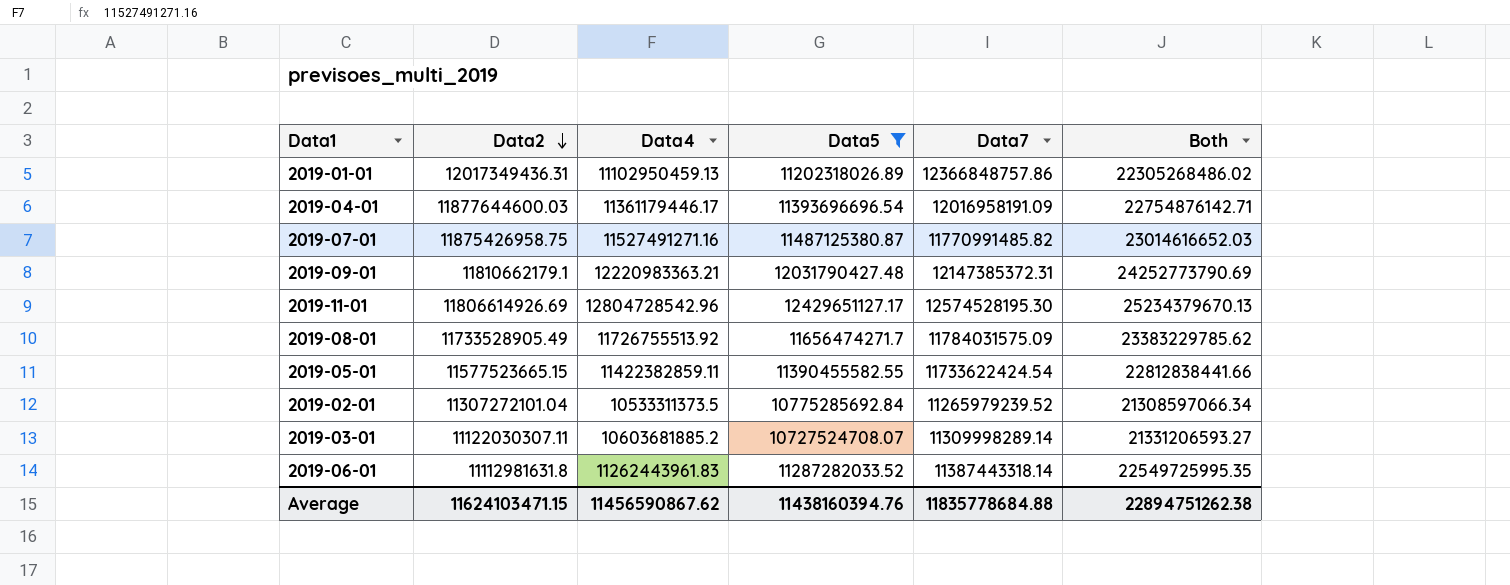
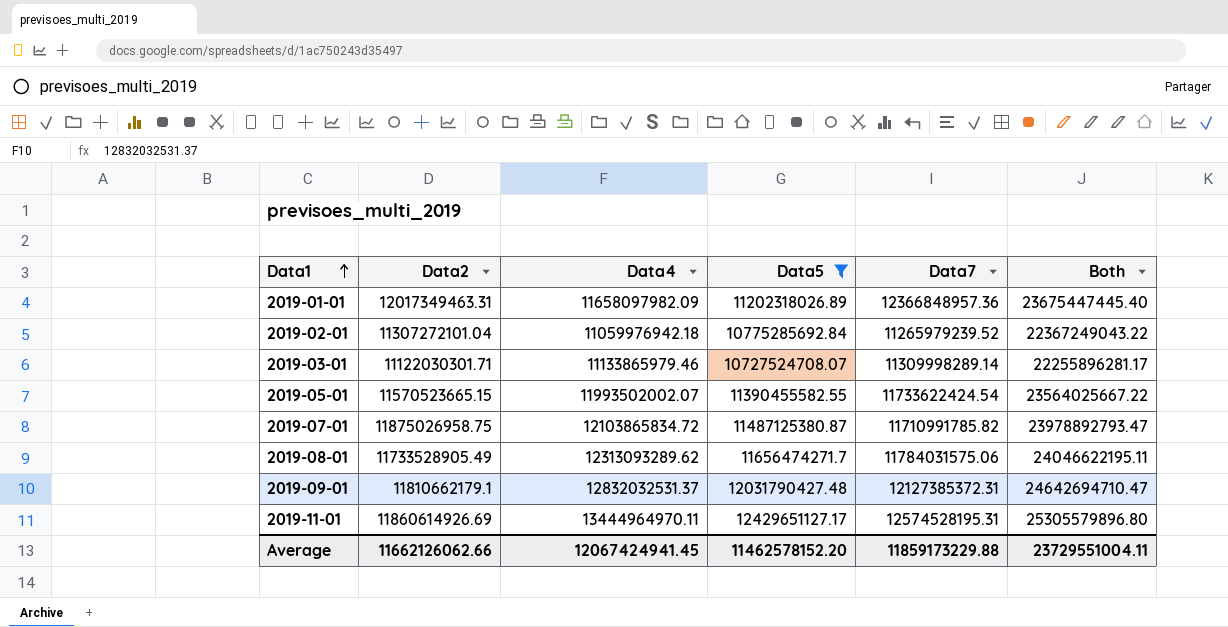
row order: Data2 descending -> Data1 ascending
column Both | formula: [Data4] + [Data5] -> [Data2] + [Data4]
row 2019-04-01: 11877644600.03 | 11361179446.17 | 11393696696.54 | 12016958191.09 | 22754876142.71 -> none
row 2019-06-01: 11112981631.8 | 11262443961.83 | 11287282033.52 | 11387443318.14 | 22549725995.35 -> none
2019-01-01 | Data2: 12017349436.31 -> 12017349463.31
2019-01-01 | Data4: 11102950459.13 -> 11658097982.09
2019-01-01 | Data7: 12366848757.86 -> 12366848957.36
2019-02-01 | Data4: 10533311373.5 -> 11059976942.18
2019-03-01 | Data2: 11122030307.11 -> 11122030301.71
2019-03-01 | Data4: 10603681885.2 -> 11133865979.46
2019-05-01 | Data2: 11577523665.15 -> 11570523665.15
2019-05-01 | Data4: 11422382859.11 -> 11993502002.07
2019-07-01 | Data2: 11875426958.75 -> 11875026958.75
2019-07-01 | Data4: 11527491271.16 -> 12103865834.72
2019-07-01 | Data7: 11770991485.82 -> 11710991785.82
2019-08-01 | Data4: 11726755513.92 -> 12313093289.62
2019-08-01 | Data7: 11784031575.09 -> 11784031575.06
2019-09-01 | Data4: 12220983363.21 -> 12832032531.37
2019-09-01 | Data7: 12147385372.31 -> 12127385372.31
2019-11-01 | Data2: 11806614926.69 -> 11860614926.69
2019-11-01 | Data4: 12804728542.96 -> 13444964970.11
2019-11-01 | Data7: 12574528195.30 -> 12574528195.31
Average | Data2: 11624103471.15 -> 11662126062.66
Average | Data4: 11456590867.62 -> 12067424941.45
Average | Data5: 11438160394.76 -> 11462578152.20
Average | Data7: 11835778684.88 -> 11859173229.88
Average | Both: 22894751262.38 -> 23729551004.11

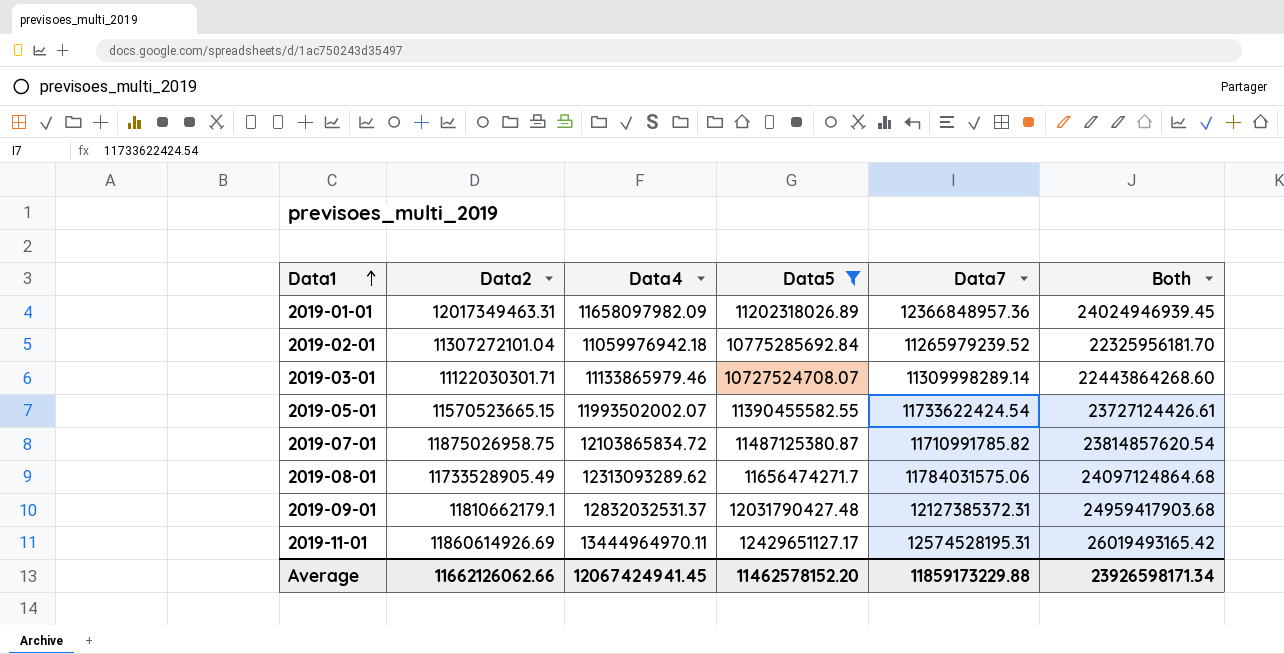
column Both | formula: [Data2] + [Data4] -> [Data4] + [Data7]
Average | Both: 23729551004.11 -> 23926598171.34

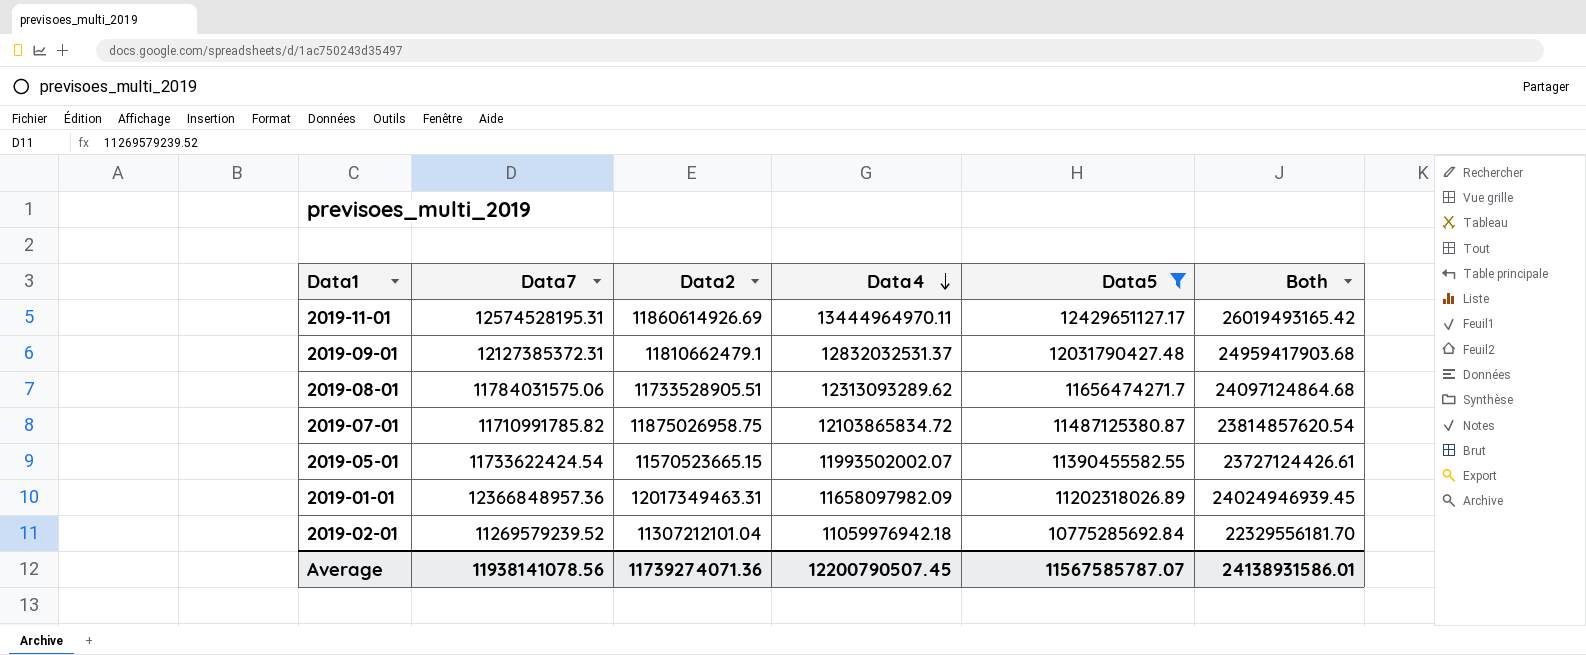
row order: Data1 ascending -> Data4 descending
column Data7 | position: 5 -> 2
row 2019-03-01: 11122030301.71 | 11133865979.46 | 10727524708.07 | 11309998289.14 | 22443864268.60 -> none
2019-09-01 | Data2: 11810662179.1 -> 11810662479.1
2019-08-01 | Data2: 11733528905.49 -> 11733528905.51
2019-02-01 | Data7: 11265979239.52 -> 11269579239.52
2019-02-01 | Data2: 11307272101.04 -> 11307212101.04
2019-02-01 | Both: 22325956181.70 -> 22329556181.70
Average | Data7: 11859173229.88 -> 11938141078.56
Average | Data2: 11662126062.66 -> 11739274071.36
Average | Data4: 12067424941.45 -> 12200790507.45
Average | Data5: 11462578152.20 -> 11567585787.07
Average | Both: 23926598171.34 -> 24138931586.01

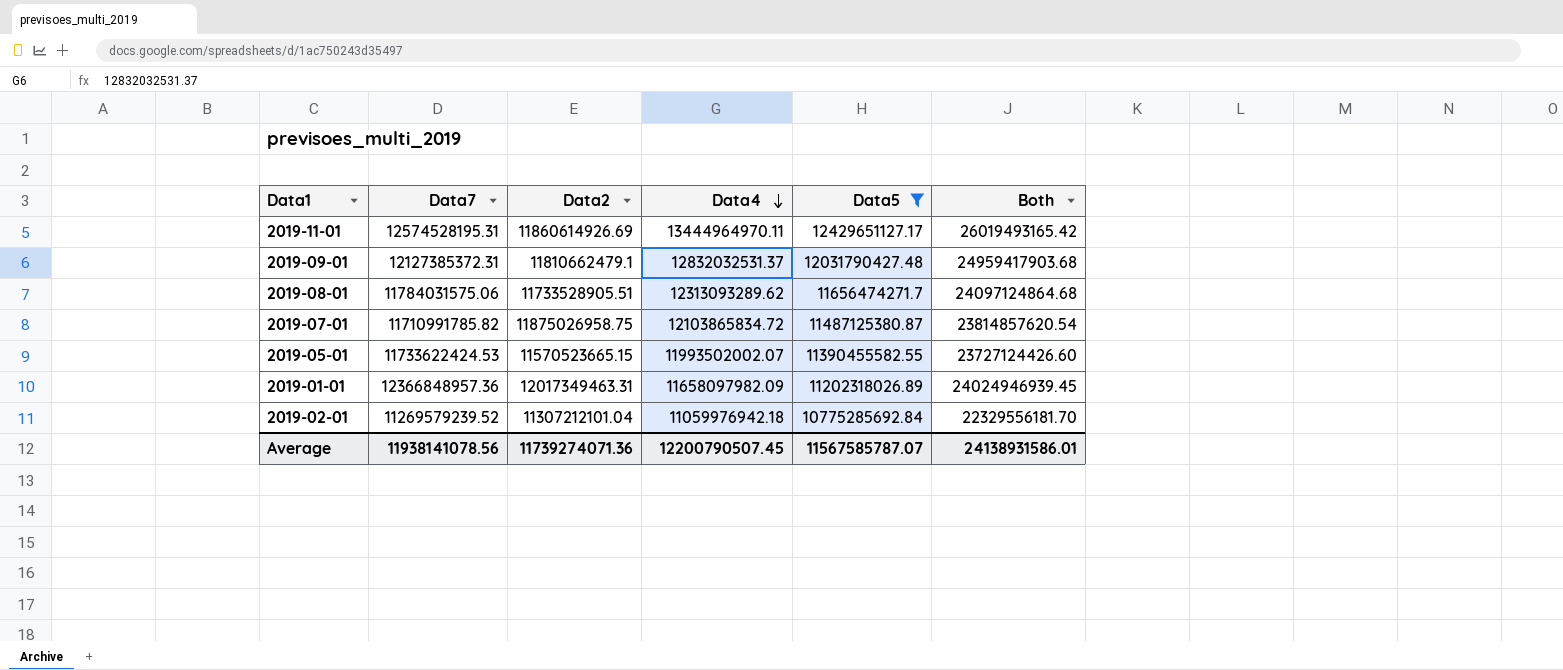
2019-05-01 | Data7: 11733622424.54 -> 11733622424.53
2019-05-01 | Both: 23727124426.61 -> 23727124426.60

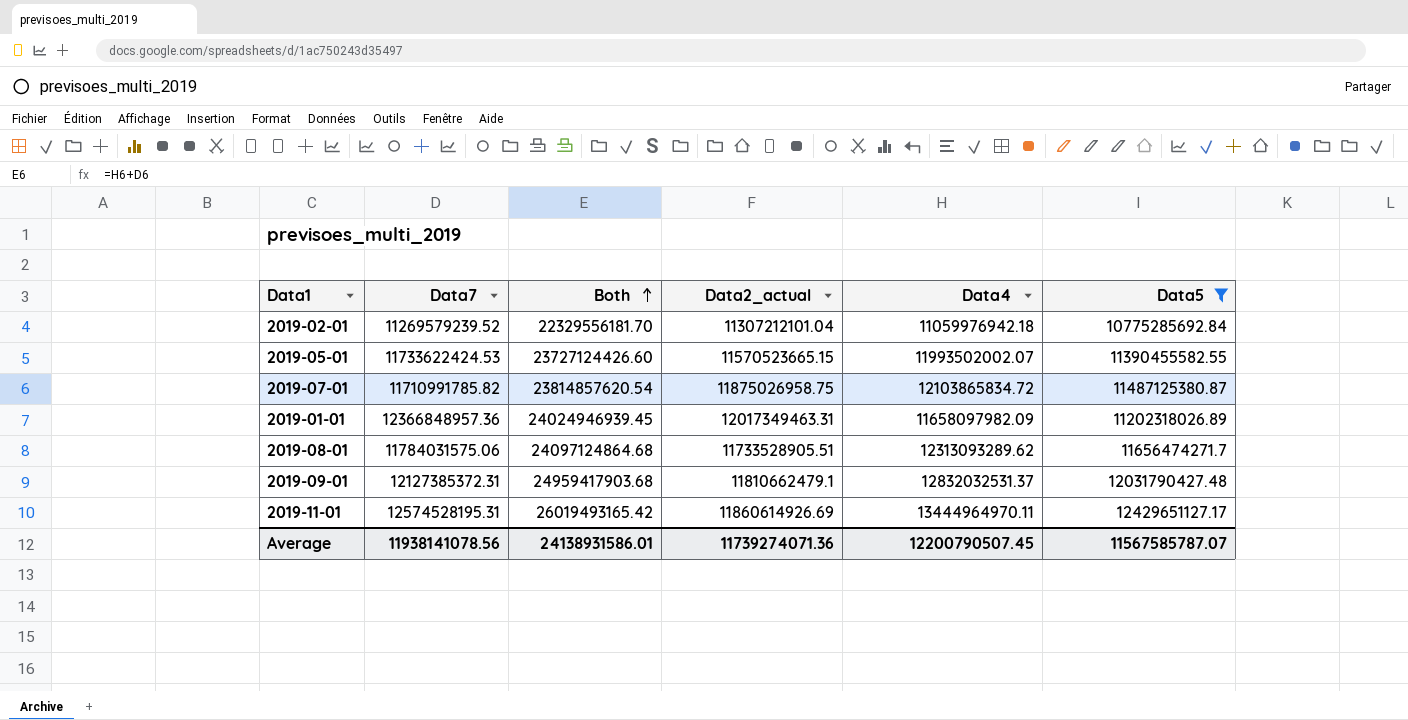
row order: Data4 descending -> Both ascending
column Both | position: 6 -> 3
column name: Data2 -> Data2_actual

